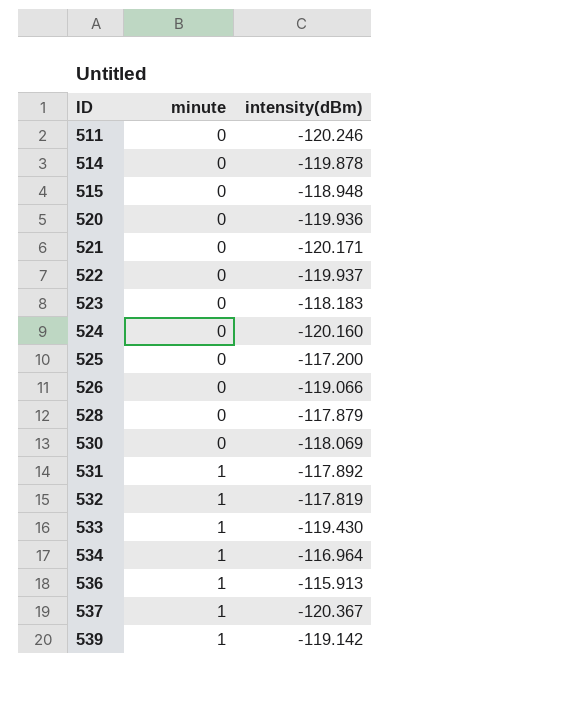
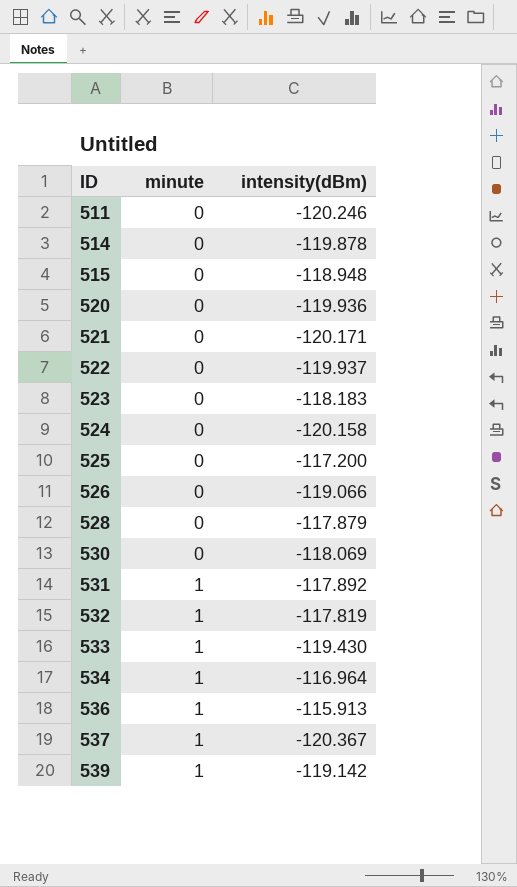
524 | intensity(dBm): -120.160 -> -120.158

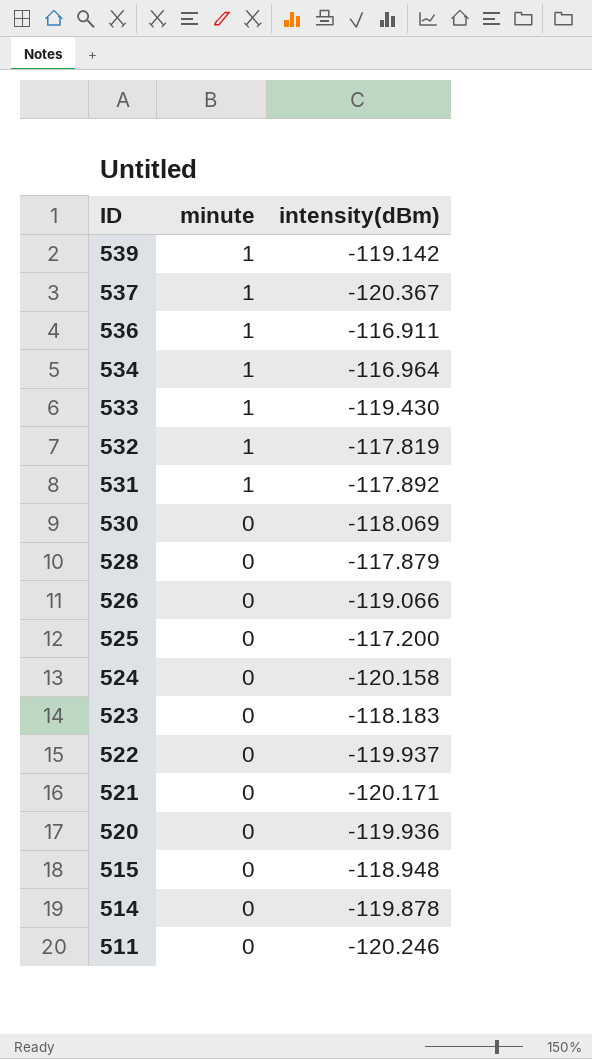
row order: ID ascending -> ID descending
536 | intensity(dBm): -115.913 -> -116.911

